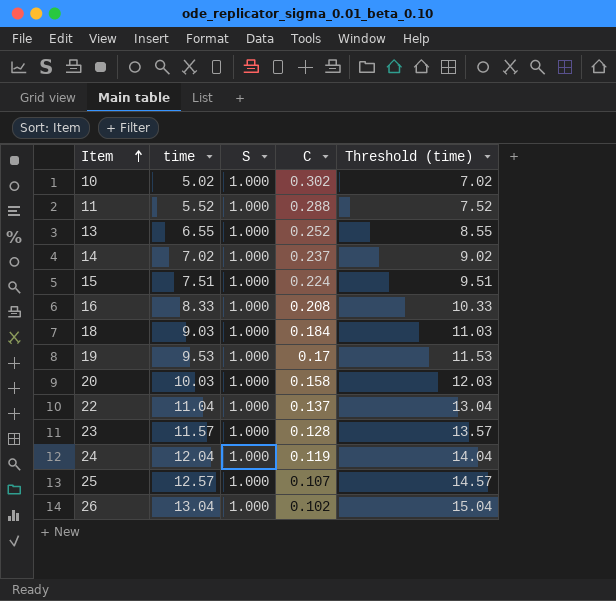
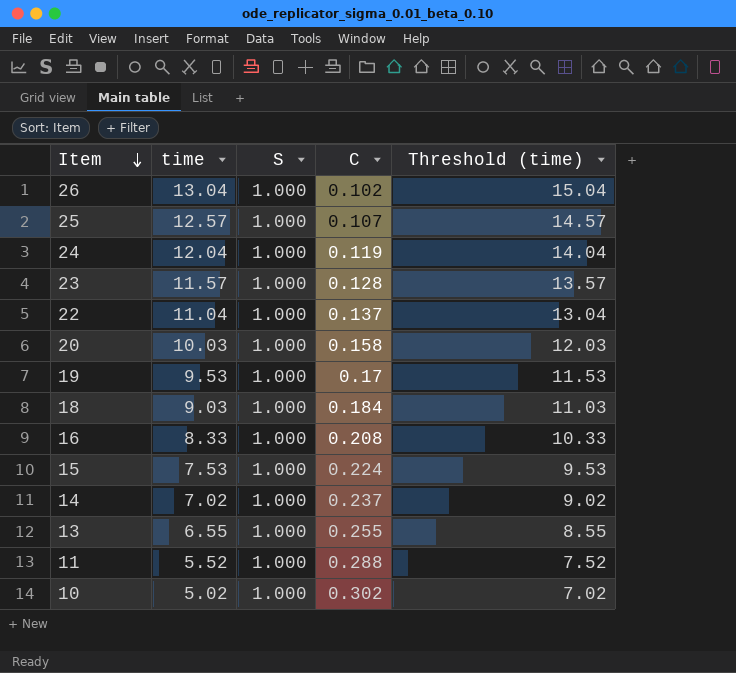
row order: Item ascending -> Item descending
15 | time: 7.51 -> 7.53
15 | Threshold (time): 9.51 -> 9.53
13 | C: 0.252 -> 0.255

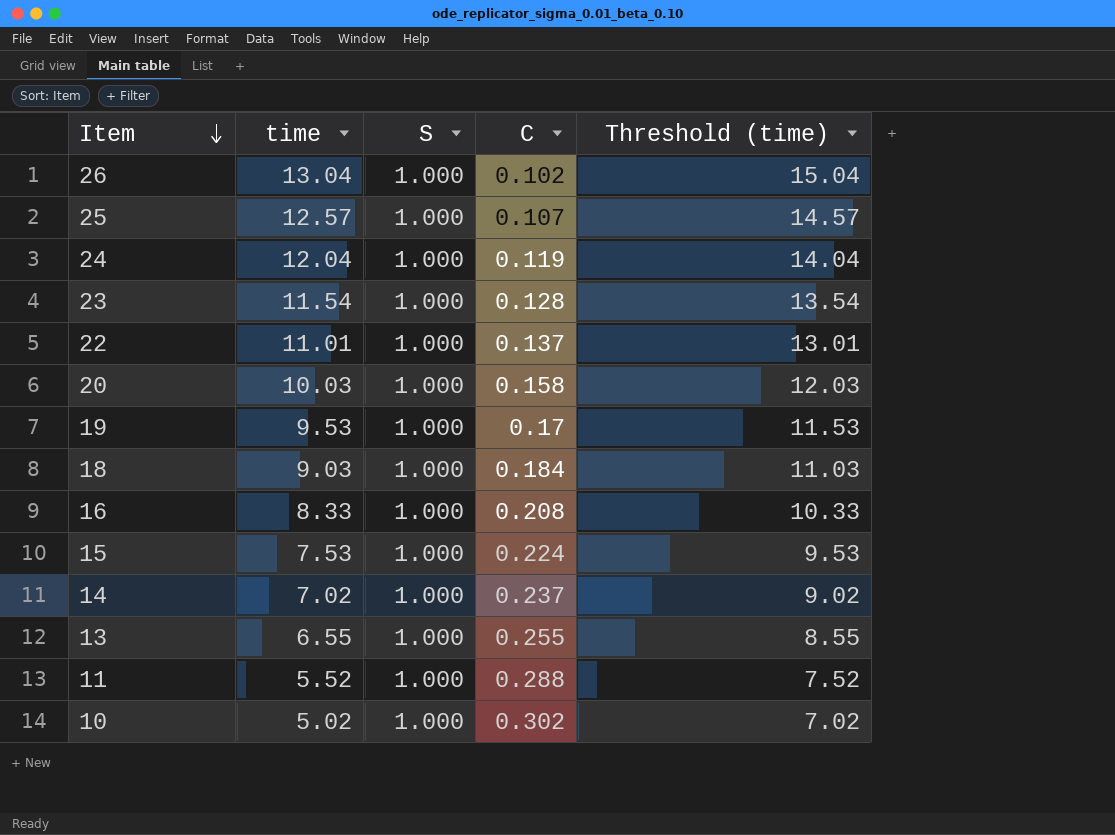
23 | time: 11.57 -> 11.54
23 | Threshold (time): 13.57 -> 13.54
22 | time: 11.04 -> 11.01
22 | Threshold (time): 13.04 -> 13.01

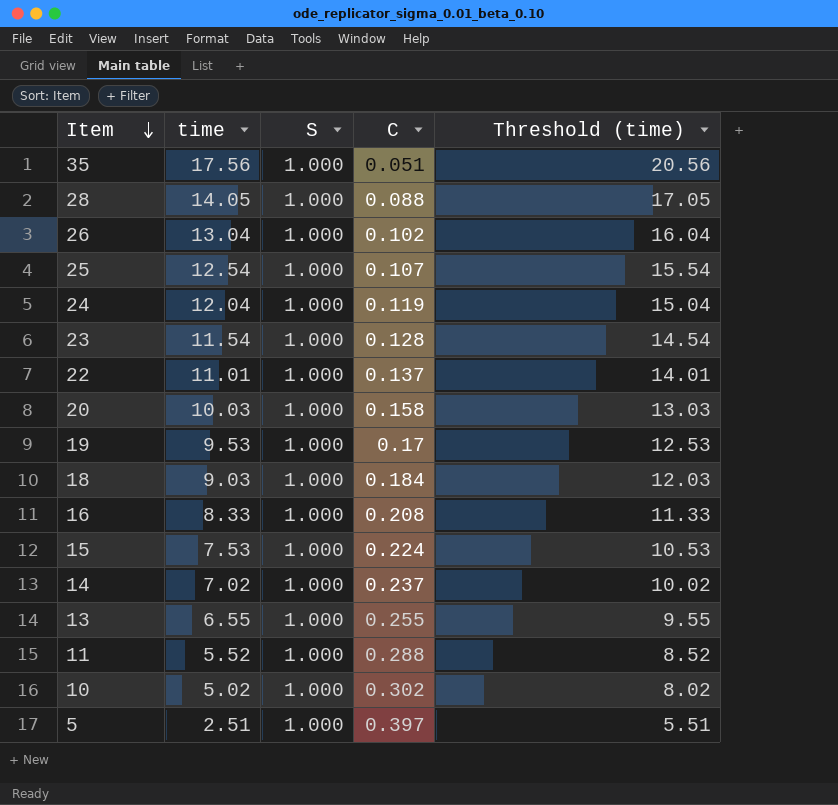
column Threshold (time) | formula: [time] + 2 -> [time] + 3
row 35: none -> 17.56 | 1.000 | 0.051 | 20.56
row 28: none -> 14.05 | 1.000 | 0.088 | 17.05
25 | time: 12.57 -> 12.54
row 5: none -> 2.51 | 1.000 | 0.397 | 5.51

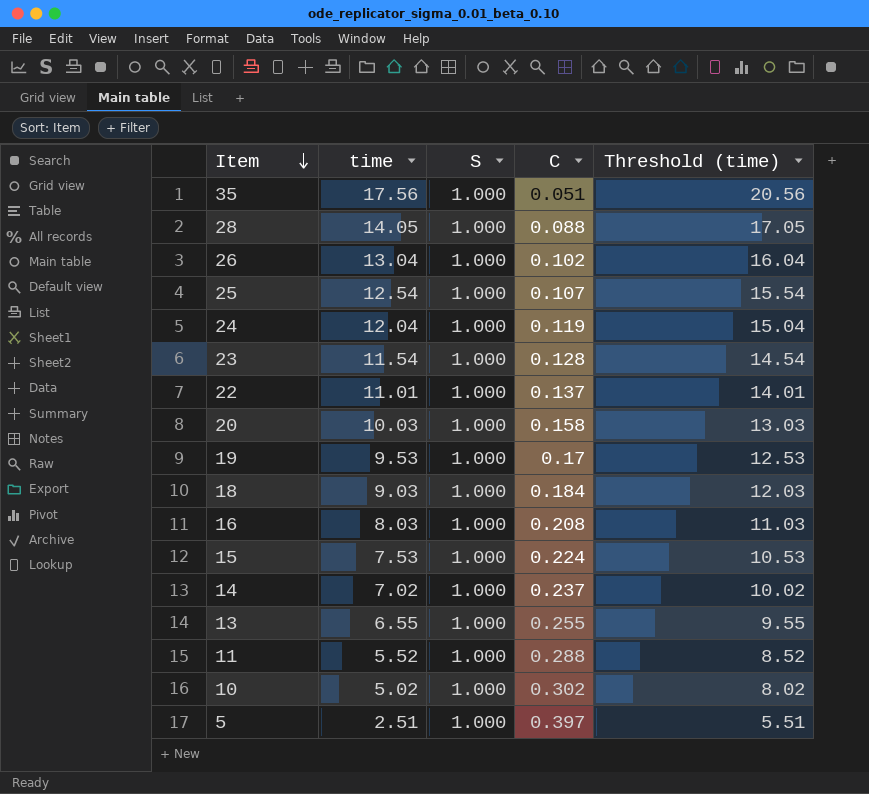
16 | time: 8.33 -> 8.03
16 | Threshold (time): 11.33 -> 11.03

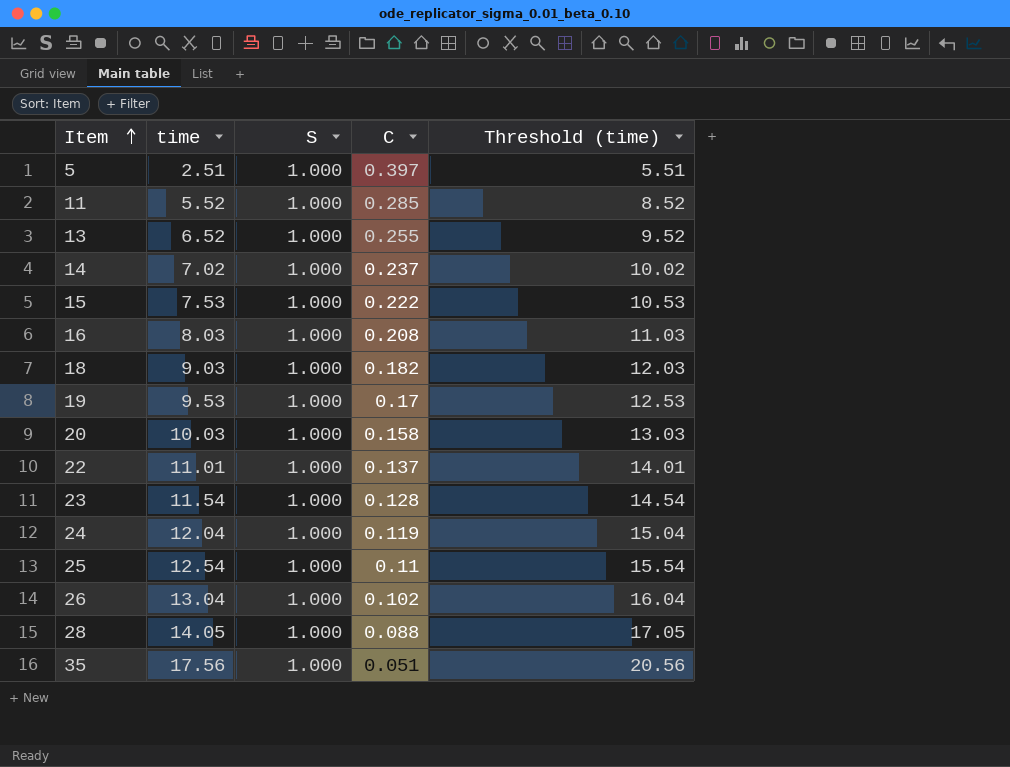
row order: Item descending -> Item ascending
row 10: 5.02 | 1.000 | 0.302 | 8.02 -> none
11 | C: 0.288 -> 0.285
13 | time: 6.55 -> 6.52
13 | Threshold (time): 9.55 -> 9.52
15 | C: 0.224 -> 0.222
18 | C: 0.184 -> 0.182
25 | C: 0.107 -> 0.11

